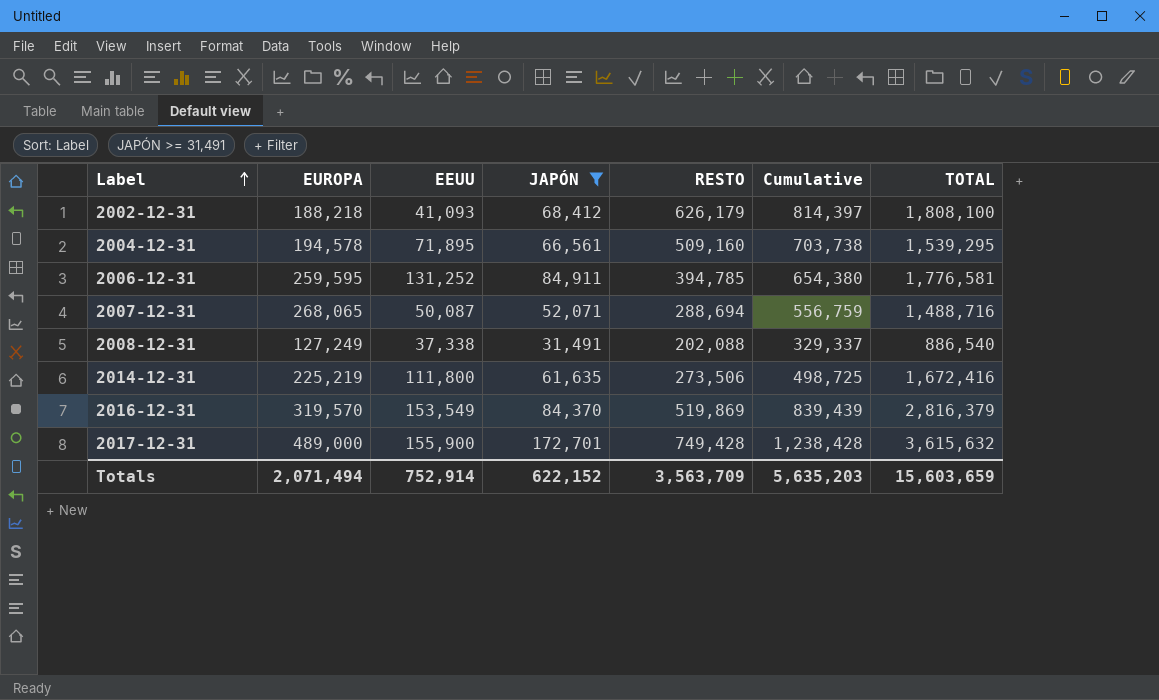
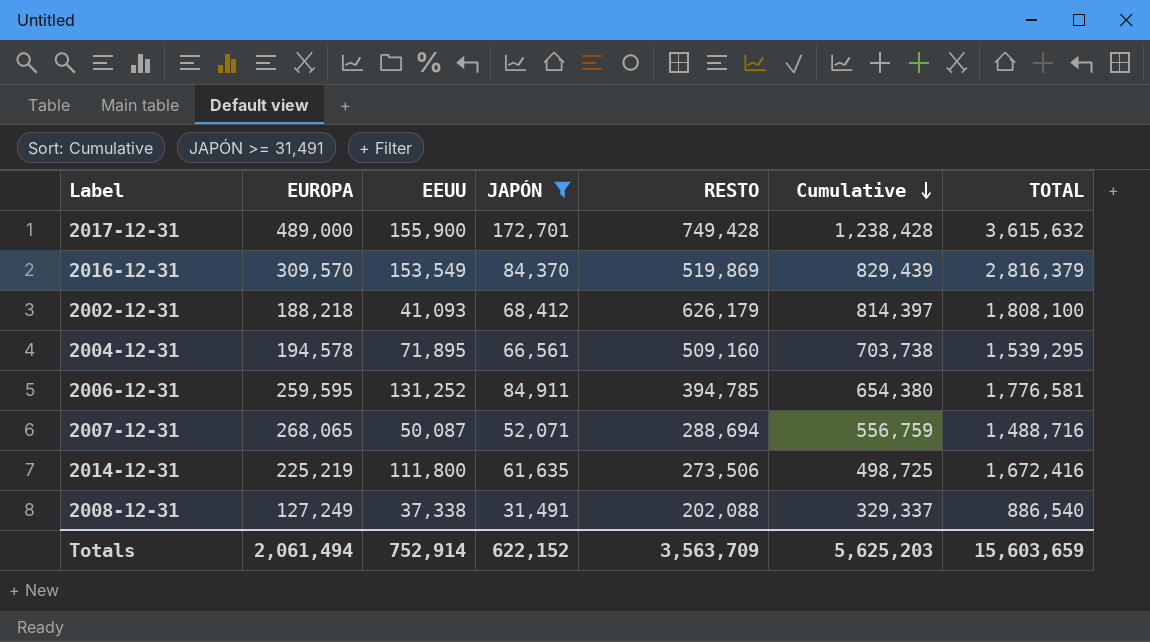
row order: Label ascending -> Cumulative descending
2016-12-31 | EUROPA: 319,570 -> 309,570
2016-12-31 | Cumulative: 839,439 -> 829,439
Totals | EUROPA: 2,071,494 -> 2,061,494
Totals | Cumulative: 5,635,203 -> 5,625,203

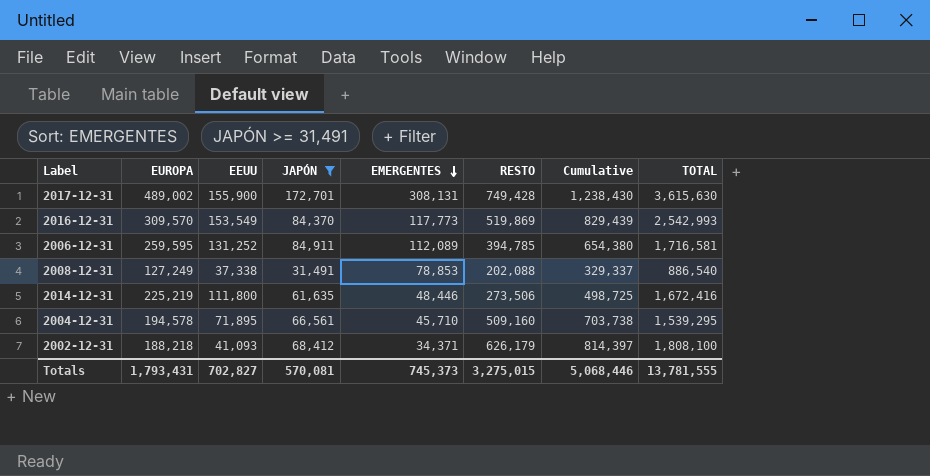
row order: Cumulative descending -> EMERGENTES descending
column EMERGENTES | position: none -> 5
row 2007-12-31: 268,065 | 50,087 | 52,071 | 288,694 | 556,759 | 1,488,716 -> none
2017-12-31 | EUROPA: 489,000 -> 489,002
2017-12-31 | Cumulative: 1,238,428 -> 1,238,430
2017-12-31 | TOTAL: 3,615,632 -> 3,615,630
2016-12-31 | TOTAL: 2,816,379 -> 2,542,993
2006-12-31 | TOTAL: 1,776,581 -> 1,716,581
Totals | EUROPA: 2,061,494 -> 1,793,431
Totals | EEUU: 752,914 -> 702,827
Totals | JAPÓN: 622,152 -> 570,081
Totals | RESTO: 3,563,709 -> 3,275,015
Totals | Cumulative: 5,625,203 -> 5,068,446
Totals | TOTAL: 15,603,659 -> 13,781,555

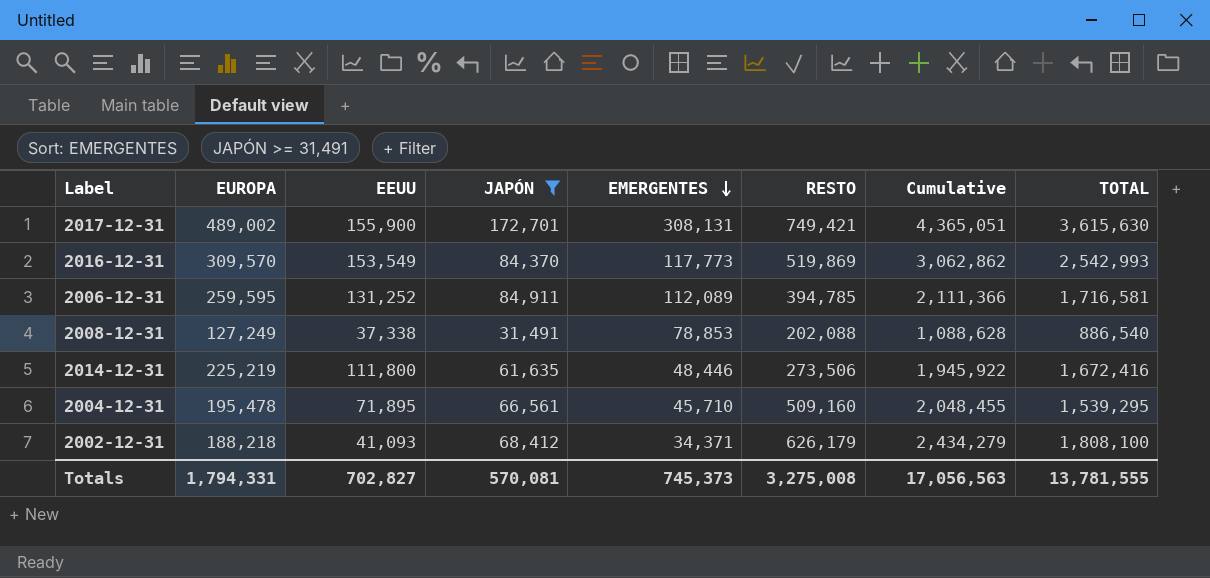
column Cumulative | formula: [EUROPA] + [RESTO] -> [RESTO] + [TOTAL]
2017-12-31 | RESTO: 749,428 -> 749,421
2004-12-31 | EUROPA: 194,578 -> 195,478
Totals | EUROPA: 1,793,431 -> 1,794,331
Totals | RESTO: 3,275,015 -> 3,275,008
Totals | Cumulative: 5,068,446 -> 17,056,563

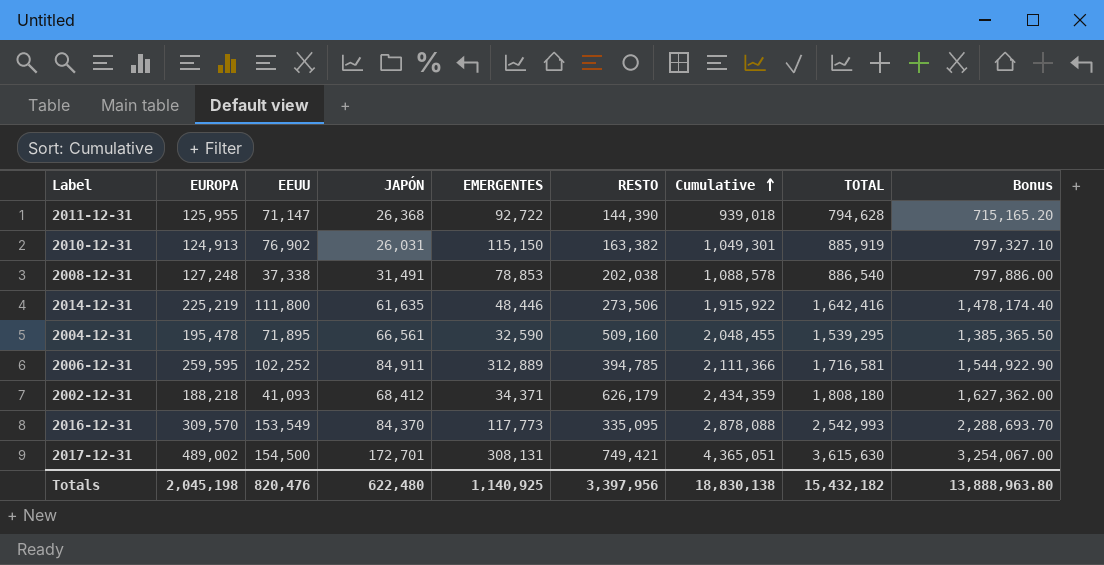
filter: JAPÓN >= 31,491 -> none
row order: EMERGENTES descending -> Cumulative ascending
column Bonus | formula: none -> [TOTAL] * 0.9
2008-12-31 | EUROPA: 127,249 -> 127,248
2008-12-31 | RESTO: 202,088 -> 202,038
2008-12-31 | Cumulative: 1,088,628 -> 1,088,578
2014-12-31 | Cumulative: 1,945,922 -> 1,915,922
2014-12-31 | TOTAL: 1,672,416 -> 1,642,416
2004-12-31 | EMERGENTES: 45,710 -> 32,590
2006-12-31 | EEUU: 131,252 -> 102,252
2006-12-31 | EMERGENTES: 112,089 -> 312,889
2002-12-31 | Cumulative: 2,434,279 -> 2,434,359
2002-12-31 | TOTAL: 1,808,100 -> 1,808,180
2016-12-31 | RESTO: 519,869 -> 335,095
2016-12-31 | Cumulative: 3,062,862 -> 2,878,088
2017-12-31 | EEUU: 155,900 -> 154,500
Totals | EUROPA: 1,794,331 -> 2,045,198
Totals | EEUU: 702,827 -> 820,476
Totals | JAPÓN: 570,081 -> 622,480
Totals | EMERGENTES: 745,373 -> 1,140,925
Totals | RESTO: 3,275,008 -> 3,397,956
Totals | Cumulative: 17,056,563 -> 18,830,138
Totals | TOTAL: 13,781,555 -> 15,432,182

